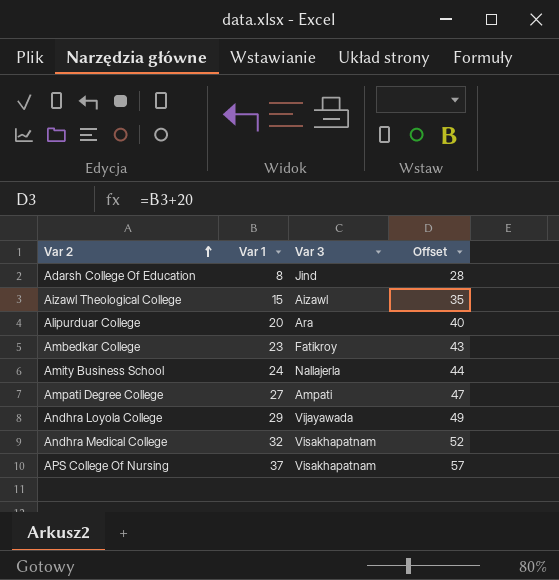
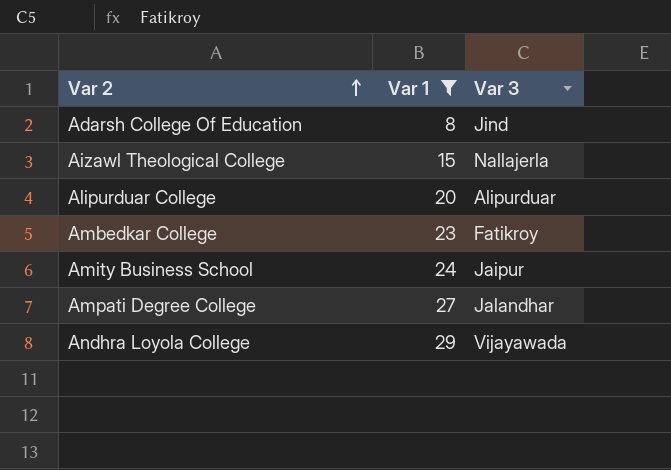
filter: none -> Var 1 <= 29
column Offset | formula: [Var 1] + 20 -> none
Aizawl Theological College | Var 3: Aizawl -> Nallajerla
Alipurduar College | Var 3: Ara -> Alipurduar
Amity Business School | Var 3: Nallajerla -> Jaipur
Ampati Degree College | Var 3: Ampati -> Jalandhar

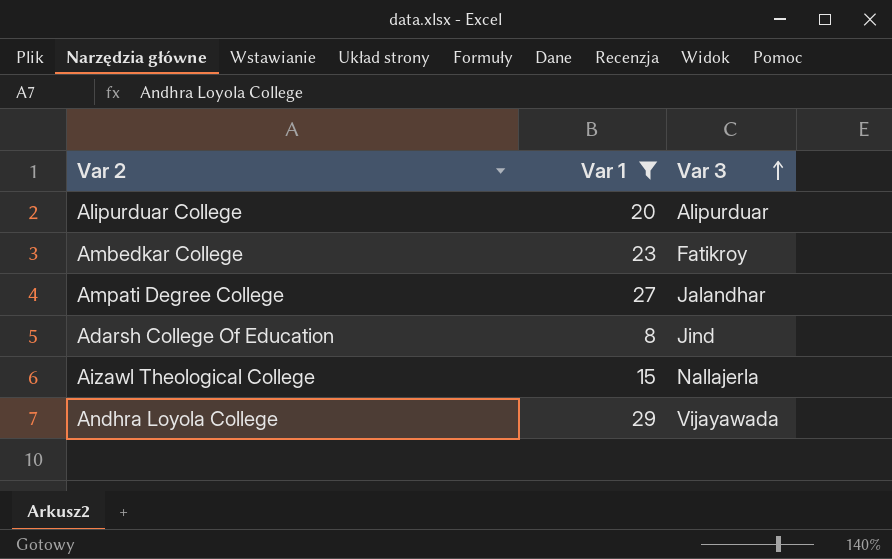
row order: Var 2 ascending -> Var 3 ascending
row Amity Business School: 24 | Jaipur -> none

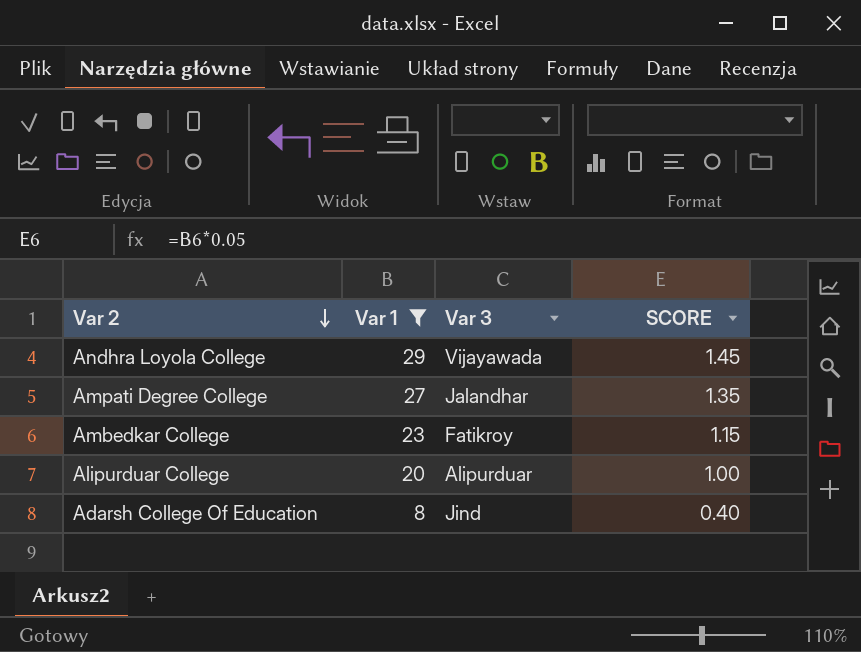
row order: Var 3 ascending -> Var 2 descending
column SCORE | formula: none -> [Var 1] * 0.05
row Aizawl Theological College: 15 | Nallajerla -> none

